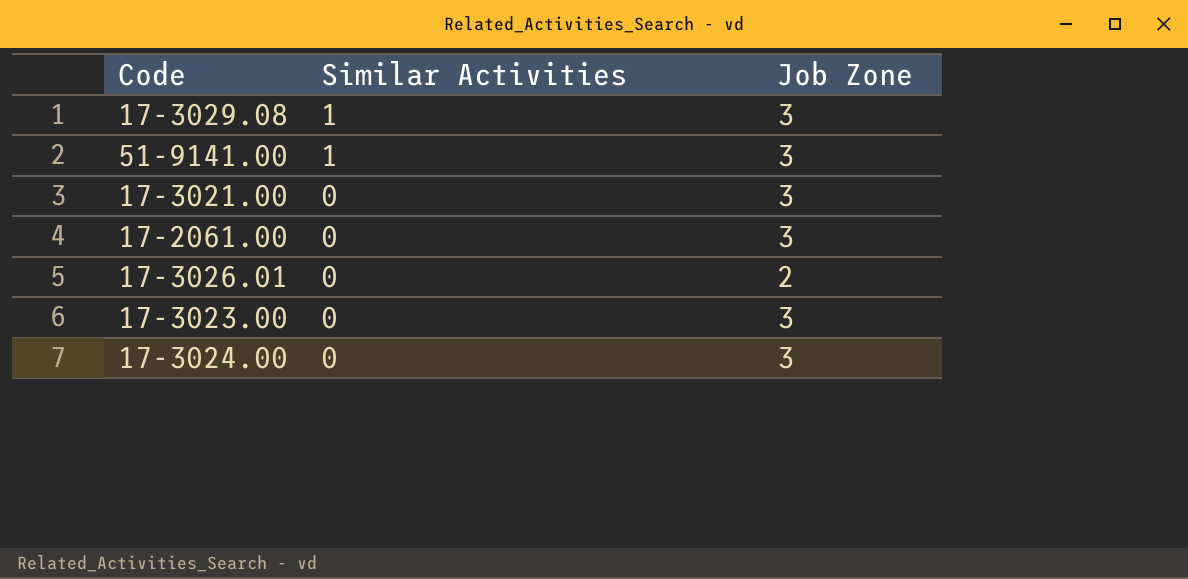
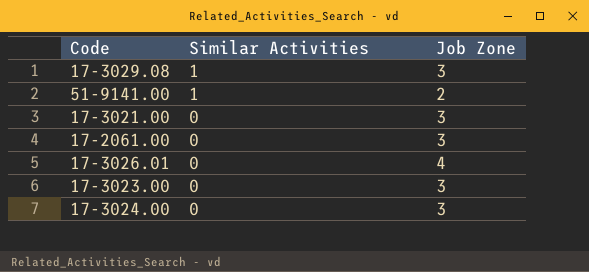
51-9141.00 | Job Zone: 3 -> 2
17-3026.01 | Job Zone: 2 -> 4

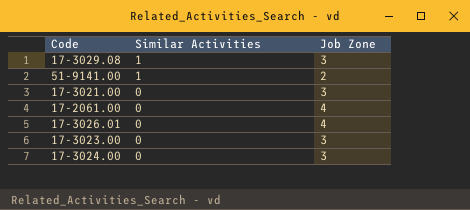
17-2061.00 | Job Zone: 3 -> 4

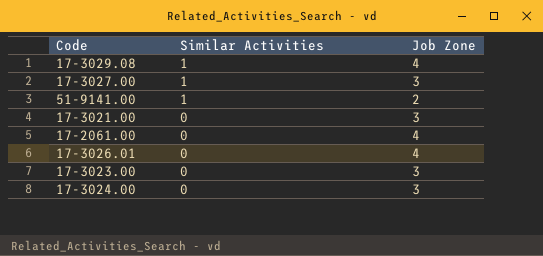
17-3029.08 | Job Zone: 3 -> 4
row 17-3027.00: none -> 1 | 3

